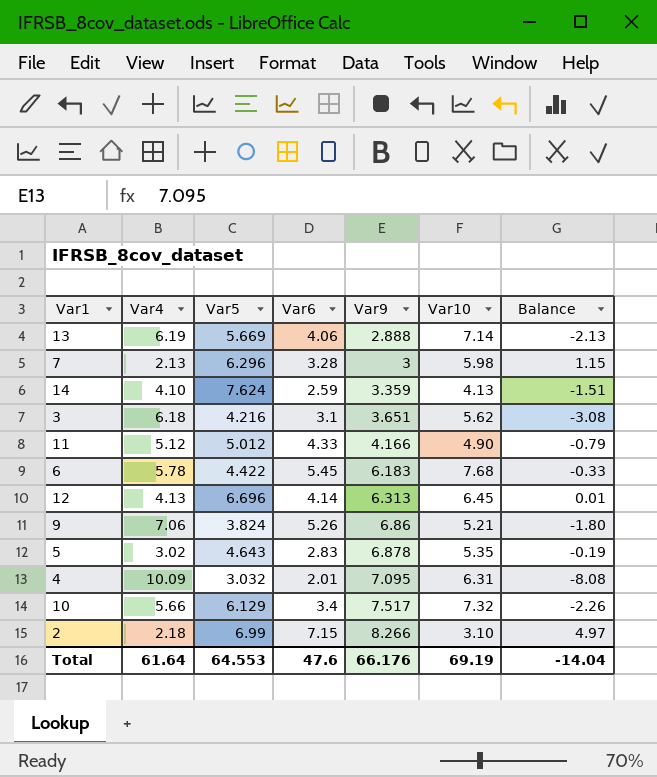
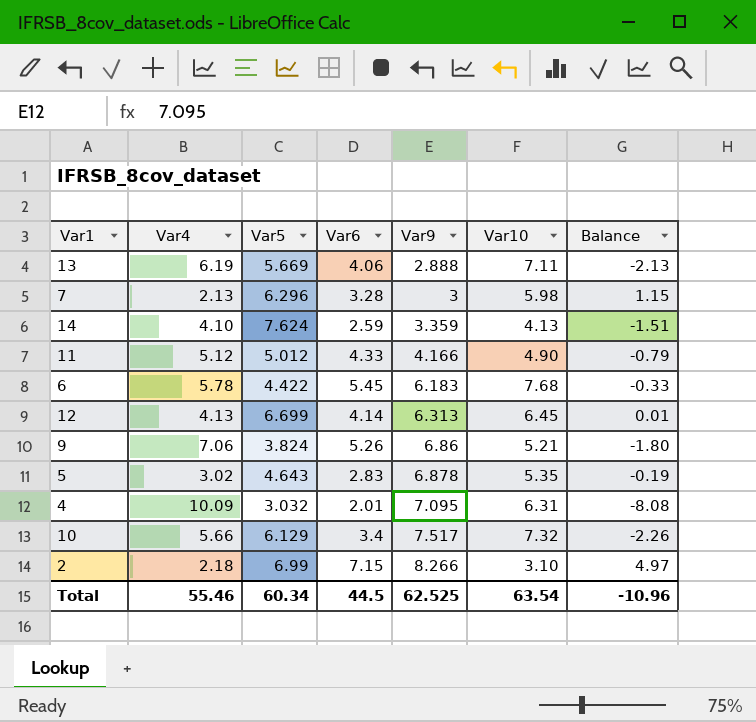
row 3: 6.18 | 4.216 | 3.1 | 3.651 | 5.62 | -3.08 -> none
13 | Var10: 7.14 -> 7.11
12 | Var5: 6.696 -> 6.699
Total | Var4: 61.64 -> 55.46
Total | Var5: 64.553 -> 60.34
Total | Var6: 47.6 -> 44.5
Total | Var9: 66.176 -> 62.525
Total | Var10: 69.19 -> 63.54
Total | Balance: -14.04 -> -10.96

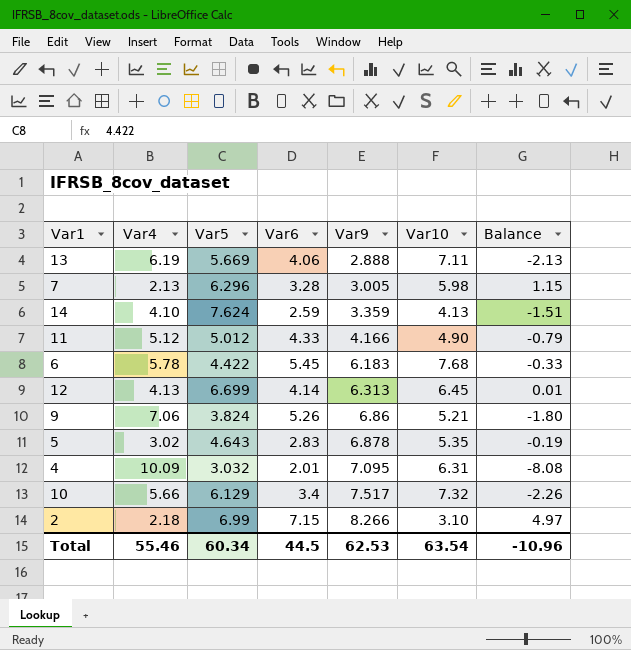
7 | Var9: 3 -> 3.005
Total | Var9: 62.525 -> 62.53

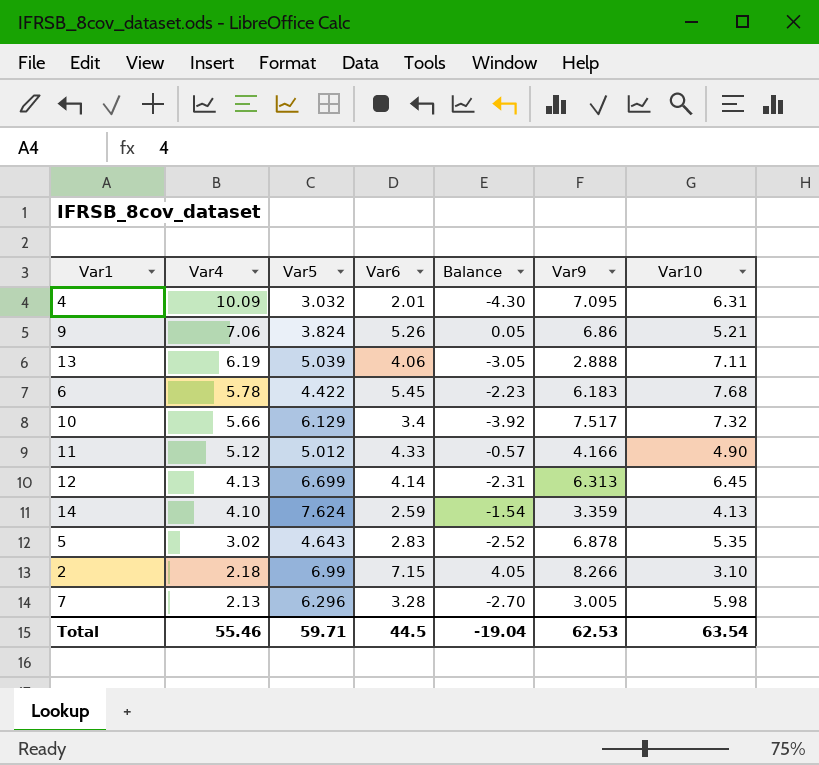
row order: Var9 ascending -> Var4 descending
column Balance | formula: [Var6] - [Var4] -> [Var6] - [Var10]
column Balance | position: 7 -> 5
13 | Var5: 5.669 -> 5.039
Total | Var5: 60.34 -> 59.71
Total | Balance: -10.96 -> -19.04

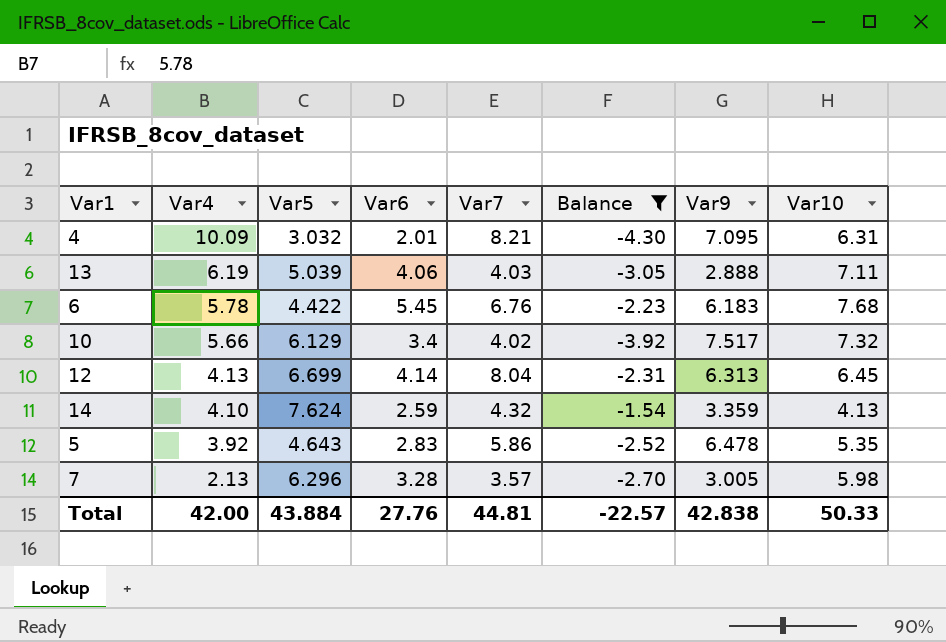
filter: none -> Balance <= -1.54
column Var7 | position: none -> 5
5 | Var4: 3.02 -> 3.92
5 | Var9: 6.878 -> 6.478
Total | Var4: 55.46 -> 42.00
Total | Var5: 59.71 -> 43.884
Total | Var6: 44.5 -> 27.76
Total | Balance: -19.04 -> -22.57
Total | Var9: 62.53 -> 42.838
Total | Var10: 63.54 -> 50.33

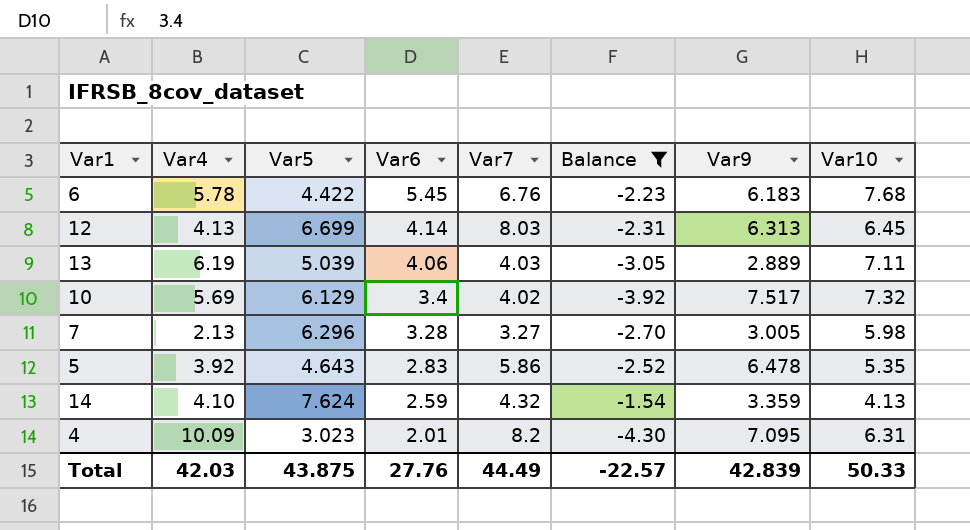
row order: Var4 descending -> Var6 descending
12 | Var7: 8.04 -> 8.03
13 | Var9: 2.888 -> 2.889
10 | Var4: 5.66 -> 5.69
7 | Var7: 3.57 -> 3.27
4 | Var5: 3.032 -> 3.023
4 | Var7: 8.21 -> 8.2
Total | Var4: 42.00 -> 42.03
Total | Var5: 43.884 -> 43.875
Total | Var7: 44.81 -> 44.49
Total | Var9: 42.838 -> 42.839

